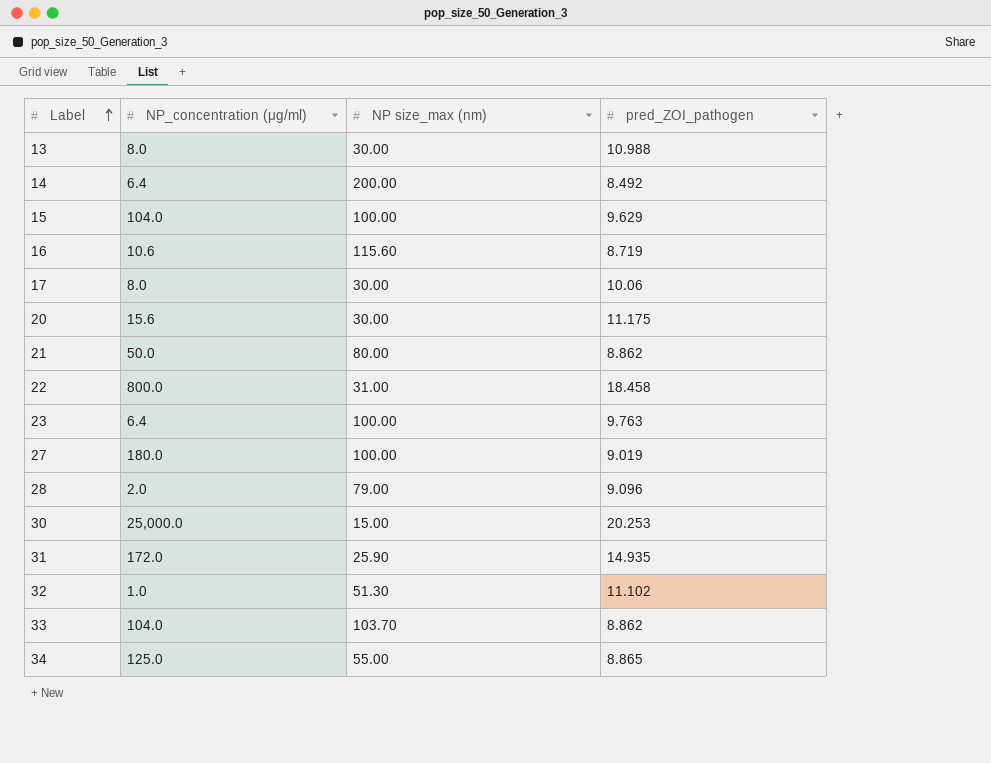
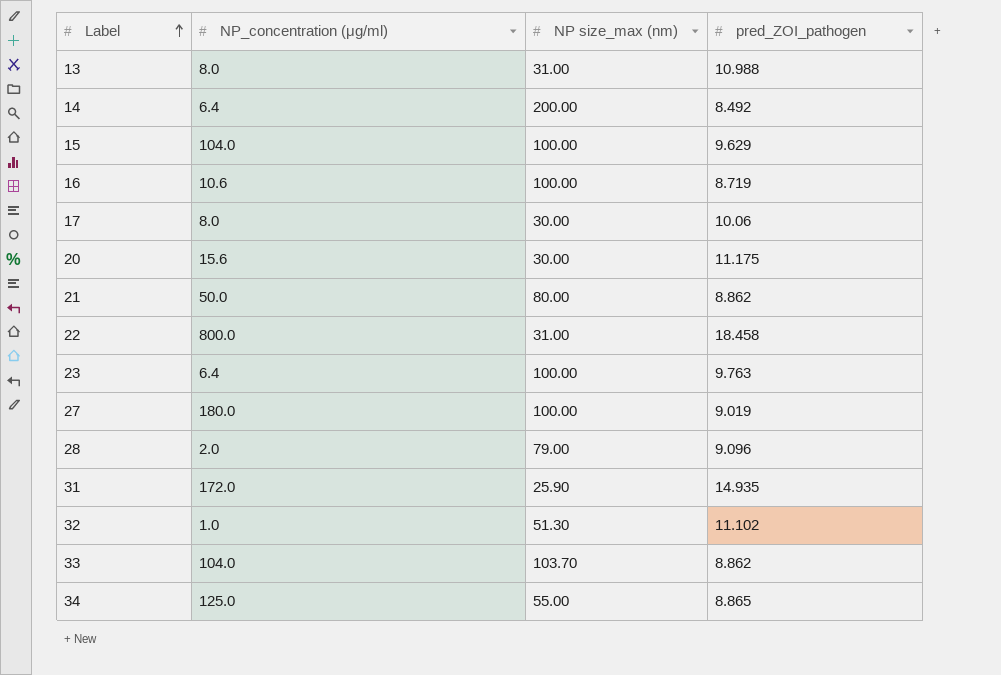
row 30: 25,000.0 | 15.00 | 20.253 -> none
13 | NP size_max (nm): 30.00 -> 31.00
16 | NP size_max (nm): 115.60 -> 100.00

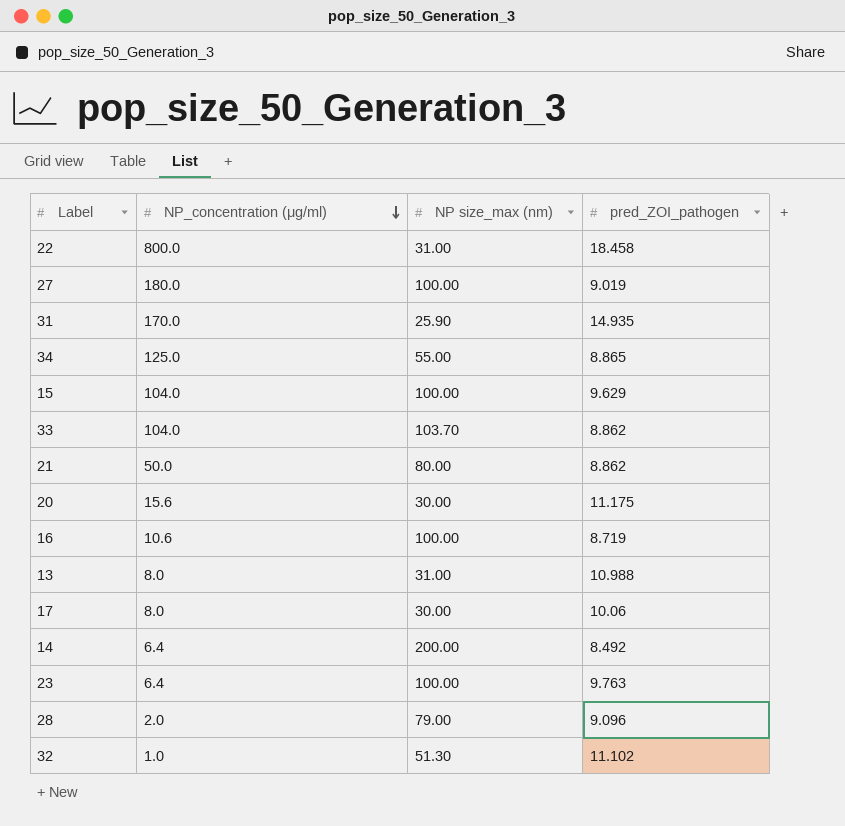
row order: Label ascending -> NP_concentration (μg/ml) descending
31 | NP_concentration (μg/ml): 172.0 -> 170.0

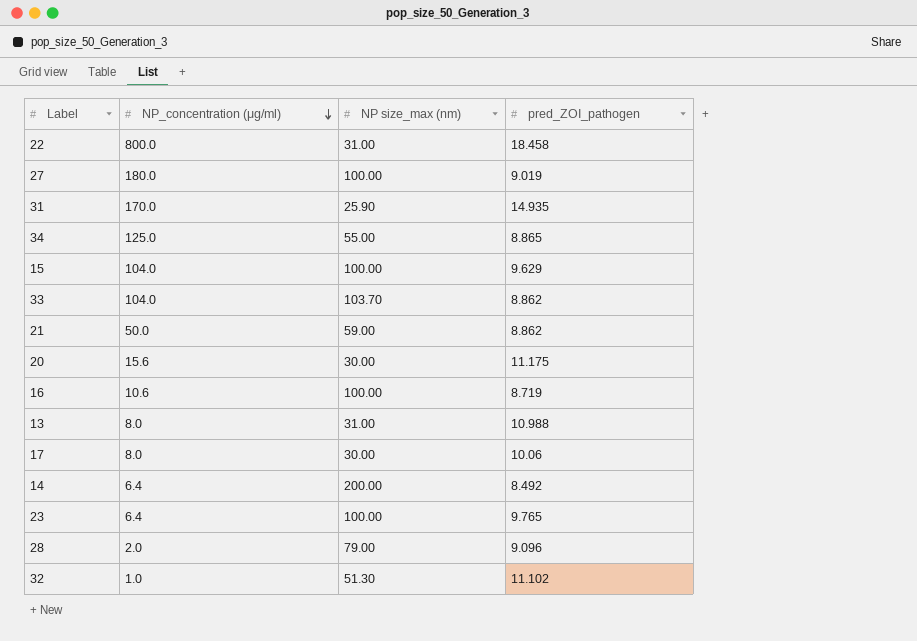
21 | NP size_max (nm): 80.00 -> 59.00
23 | pred_ZOI_pathogen: 9.763 -> 9.765

